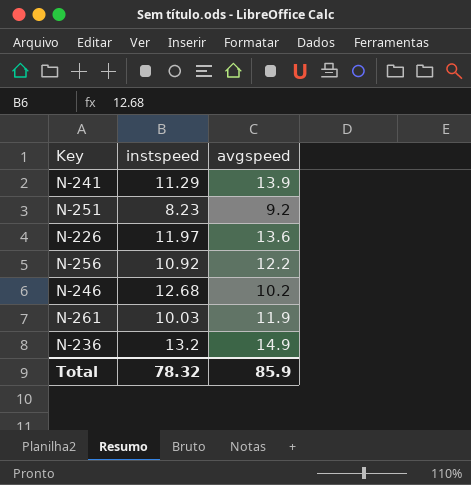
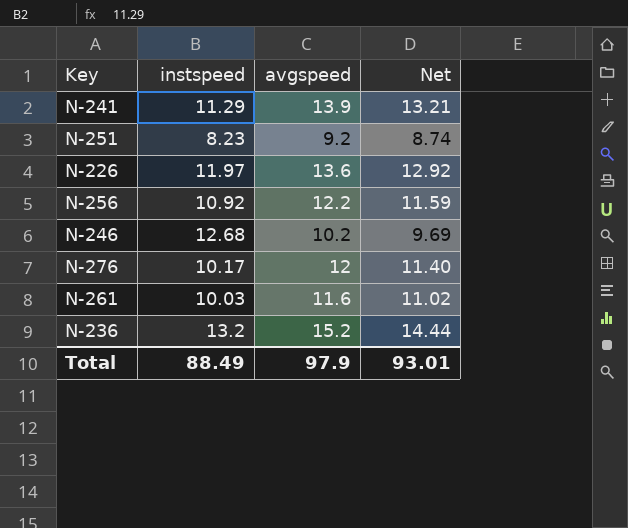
column Net | formula: none -> [avgspeed] * 0.95
row N-276: none -> 10.17 | 12 | 11.40
N-261 | avgspeed: 11.9 -> 11.6
N-236 | avgspeed: 14.9 -> 15.2
Total | instspeed: 78.32 -> 88.49
Total | avgspeed: 85.9 -> 97.9

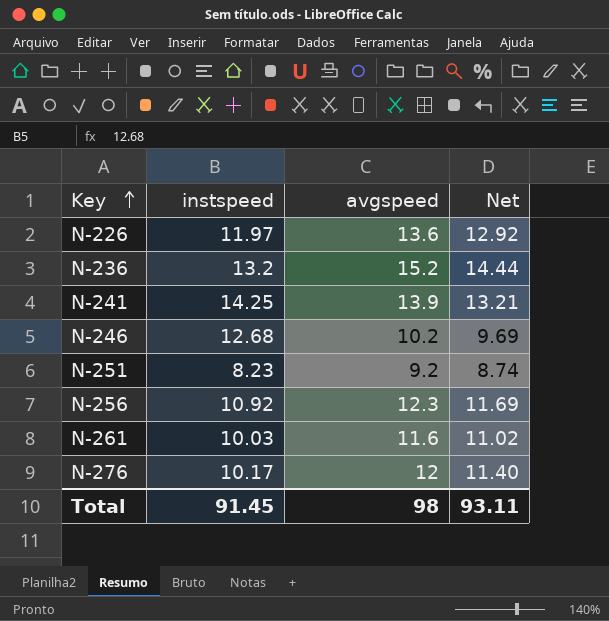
row order: none -> Key ascending
N-241 | instspeed: 11.29 -> 14.25
N-256 | avgspeed: 12.2 -> 12.3
N-256 | Net: 11.59 -> 11.69
Total | instspeed: 88.49 -> 91.45
Total | avgspeed: 97.9 -> 98
Total | Net: 93.01 -> 93.11

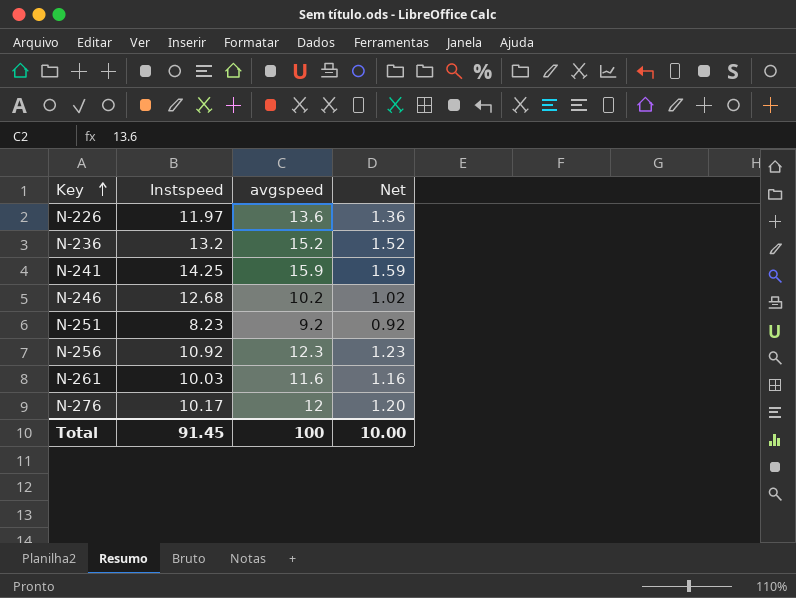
column name: instspeed -> Instspeed
column Net | formula: [avgspeed] * 0.95 -> [avgspeed] * 0.1
N-241 | avgspeed: 13.9 -> 15.9
Total | avgspeed: 98 -> 100
Total | Net: 93.11 -> 10.00

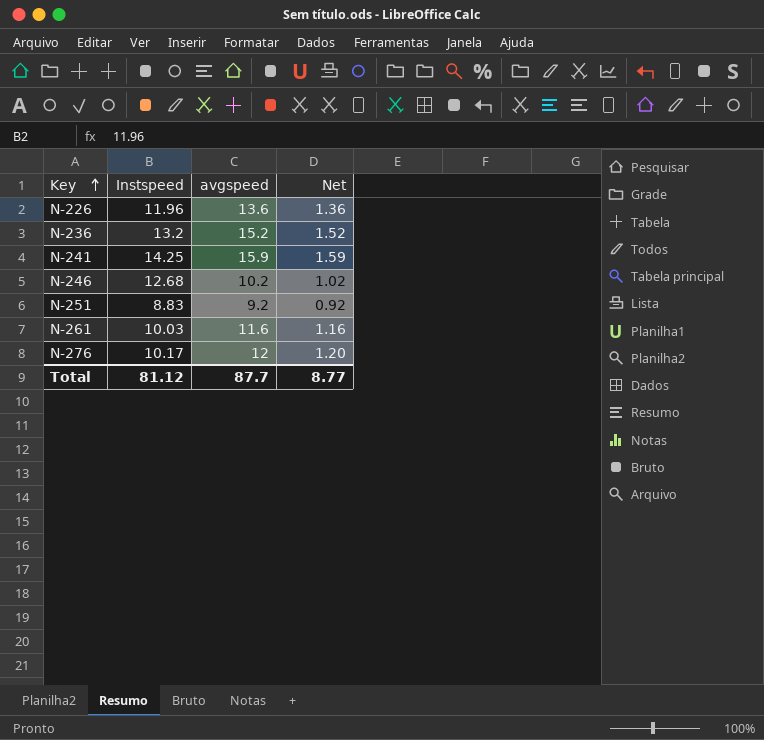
row N-256: 10.92 | 12.3 | 1.23 -> none
N-226 | Instspeed: 11.97 -> 11.96
N-251 | Instspeed: 8.23 -> 8.83
Total | Instspeed: 91.45 -> 81.12
Total | avgspeed: 100 -> 87.7
Total | Net: 10.00 -> 8.77

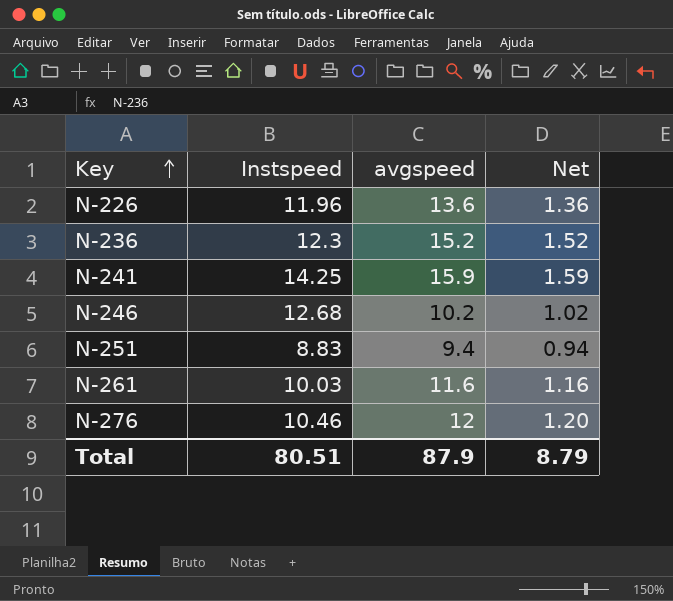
N-236 | Instspeed: 13.2 -> 12.3
N-251 | avgspeed: 9.2 -> 9.4
N-251 | Net: 0.92 -> 0.94
N-276 | Instspeed: 10.17 -> 10.46
Total | Instspeed: 81.12 -> 80.51
Total | avgspeed: 87.7 -> 87.9
Total | Net: 8.77 -> 8.79

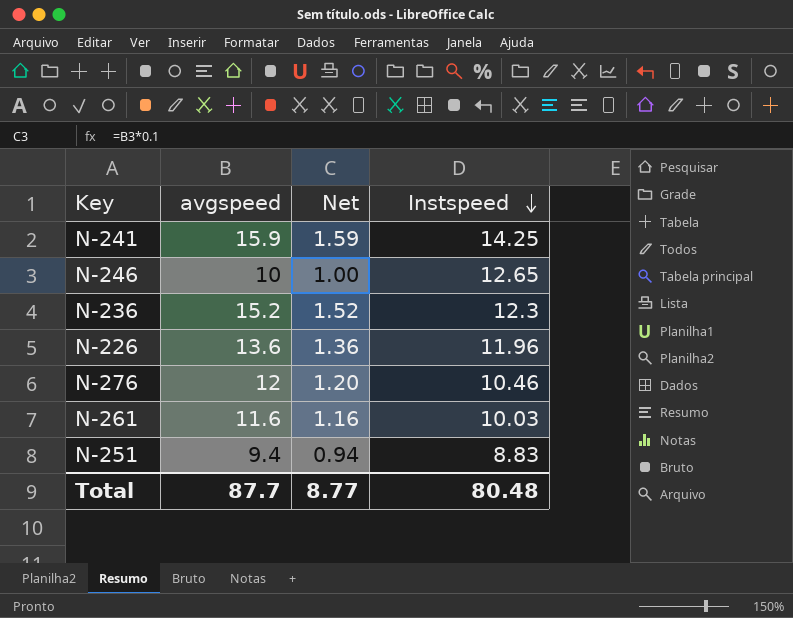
row order: Key ascending -> Instspeed descending
column Instspeed | position: 2 -> 4
N-246 | avgspeed: 10.2 -> 10
N-246 | Net: 1.02 -> 1.00
N-246 | Instspeed: 12.68 -> 12.65
Total | avgspeed: 87.9 -> 87.7
Total | Net: 8.79 -> 8.77
Total | Instspeed: 80.51 -> 80.48

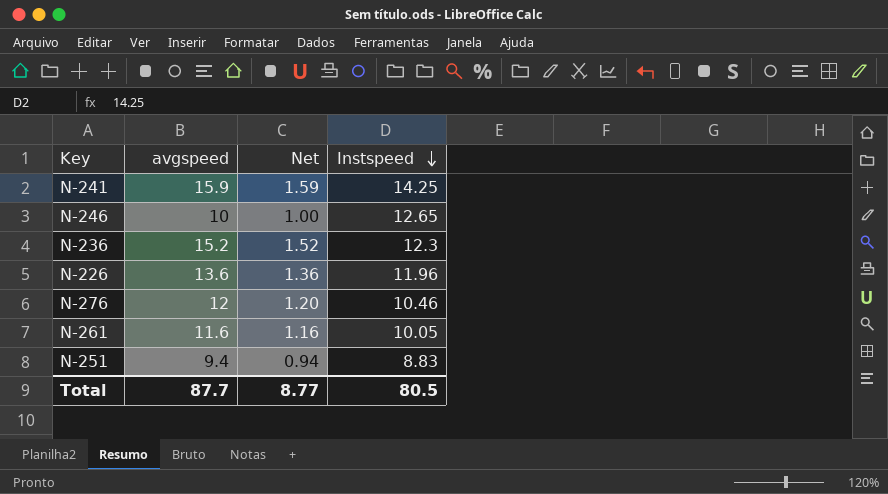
N-261 | Instspeed: 10.03 -> 10.05
Total | Instspeed: 80.48 -> 80.5

